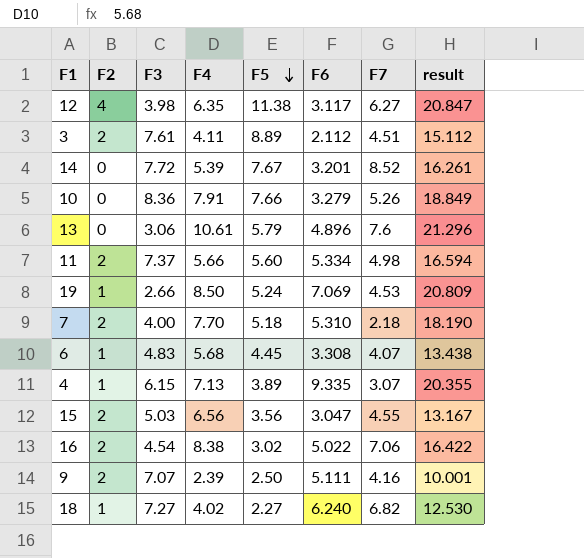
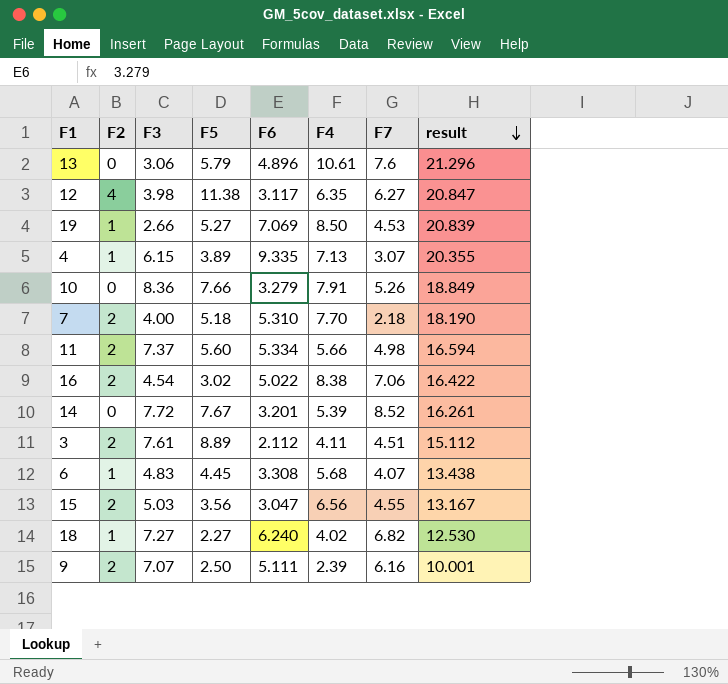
row order: F5 descending -> result descending
column F4 | position: 4 -> 6
19 | F5: 5.24 -> 5.27
19 | result: 20.809 -> 20.839
9 | F7: 4.16 -> 6.16

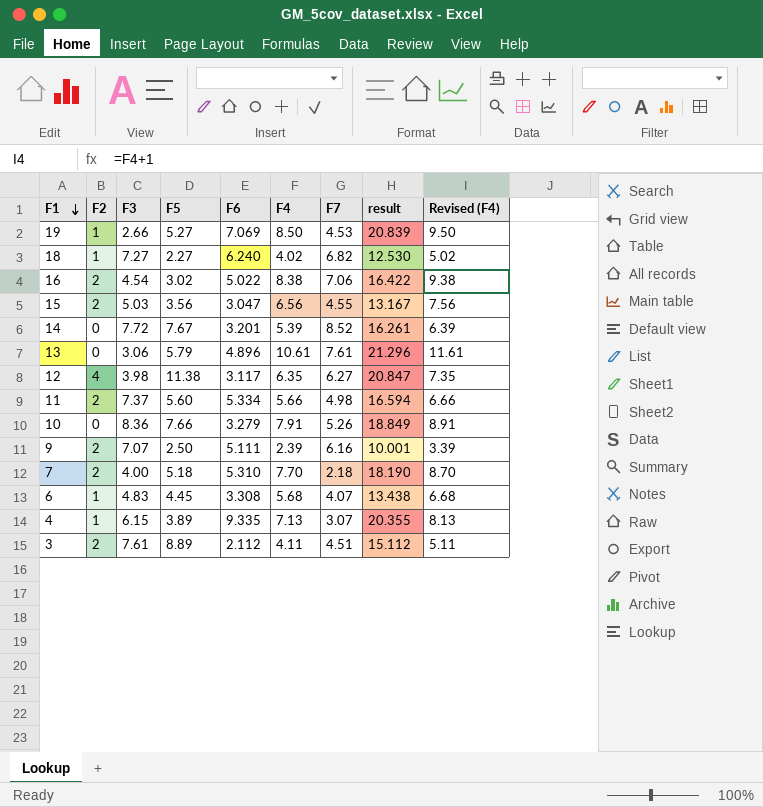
row order: result descending -> F1 descending
column Revised (F4) | formula: none -> [F4] + 1
13 | F7: 7.6 -> 7.61

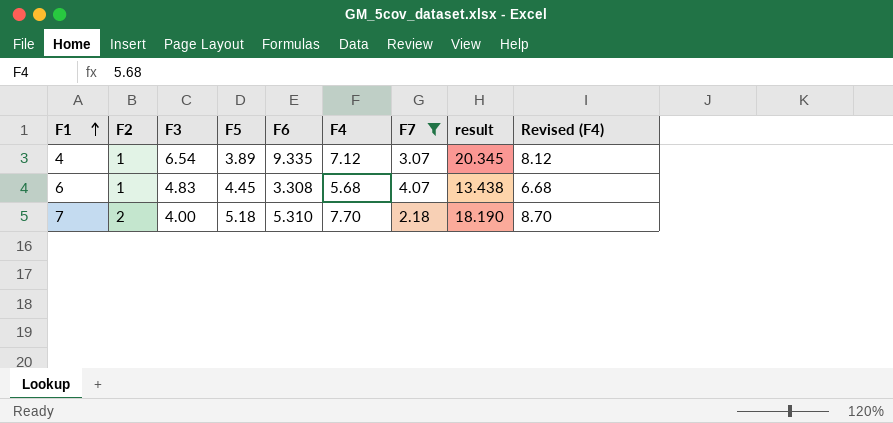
filter: none -> F7 <= 4.07
row order: F1 descending -> F1 ascending
4 | F3: 6.15 -> 6.54
4 | F4: 7.13 -> 7.12
4 | result: 20.355 -> 20.345
4 | Revised (F4): 8.13 -> 8.12

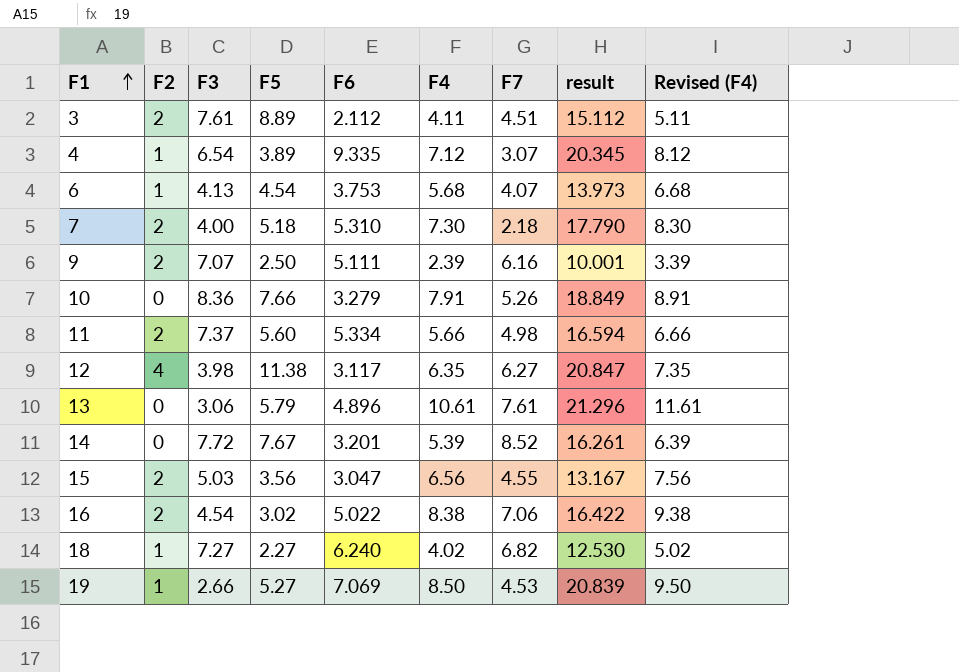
filter: F7 <= 4.07 -> none
6 | F3: 4.83 -> 4.13
6 | F5: 4.45 -> 4.54
6 | F6: 3.308 -> 3.753
6 | result: 13.438 -> 13.973
7 | F4: 7.70 -> 7.30
7 | result: 18.190 -> 17.790
7 | Revised (F4): 8.70 -> 8.30

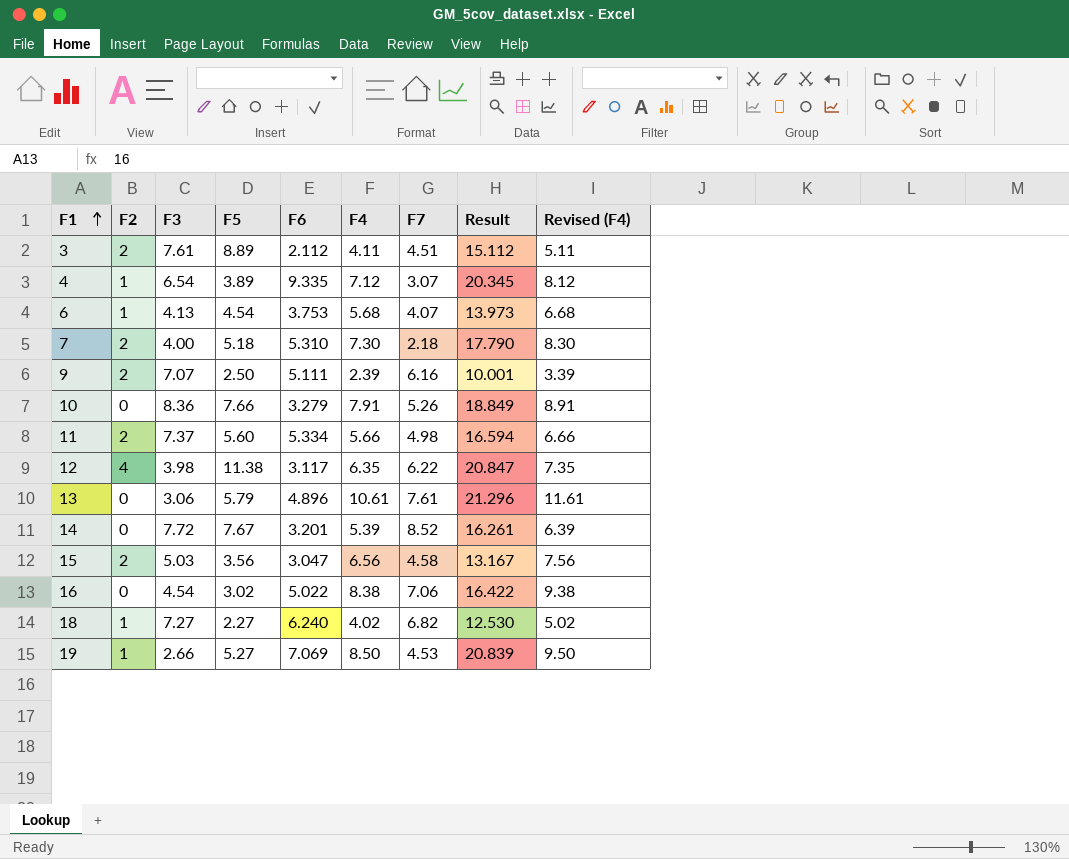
column name: result -> Result
12 | F7: 6.27 -> 6.22
15 | F7: 4.55 -> 4.58
16 | F2: 2 -> 0

